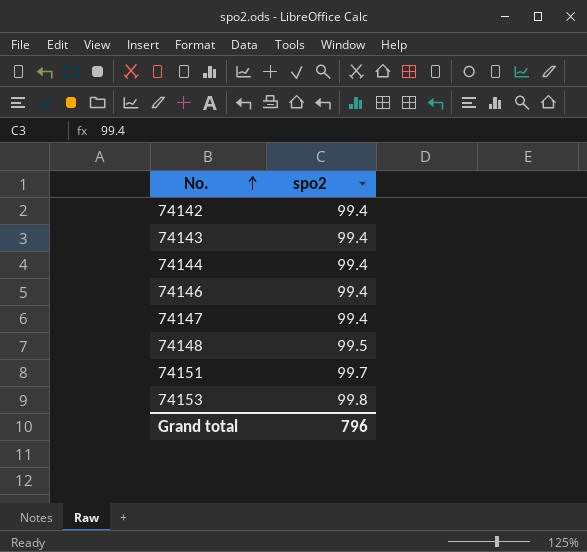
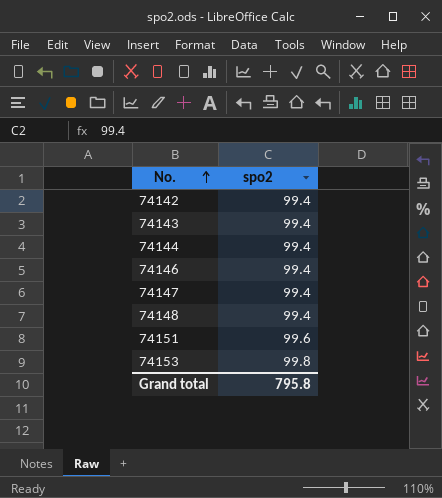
74148 | spo2: 99.5 -> 99.4
74151 | spo2: 99.7 -> 99.6
Grand total | spo2: 796 -> 795.8

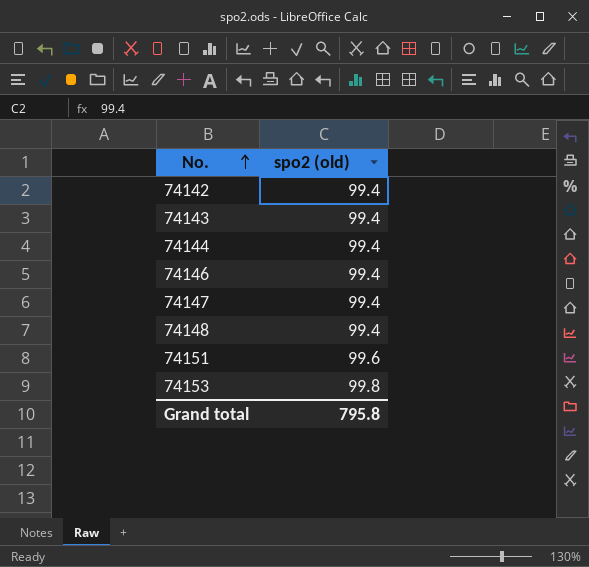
column name: spo2 -> spo2 (old)

